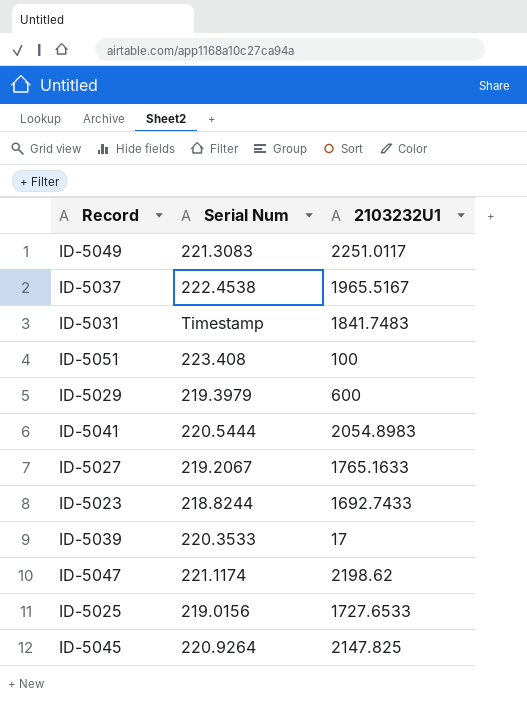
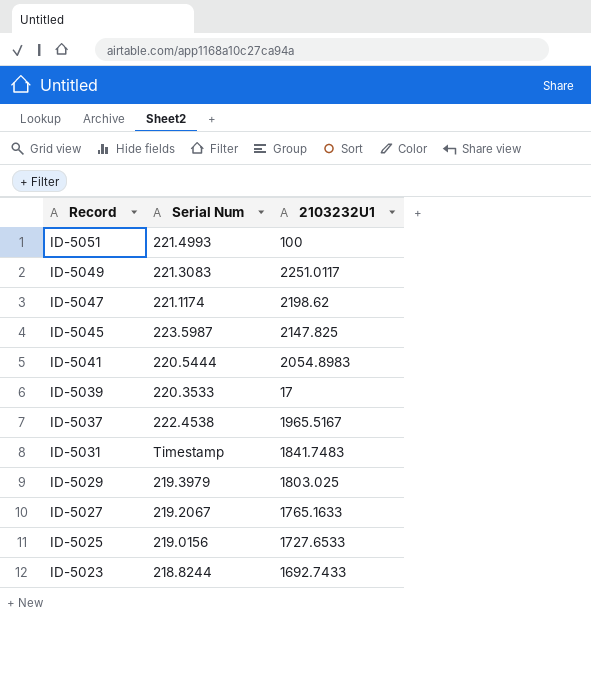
row order: none -> Record descending
ID-5051 | Serial Num: 223.408 -> 221.4993
ID-5045 | Serial Num: 220.9264 -> 223.5987
ID-5029 | 2103232U1: 600 -> 1803.025

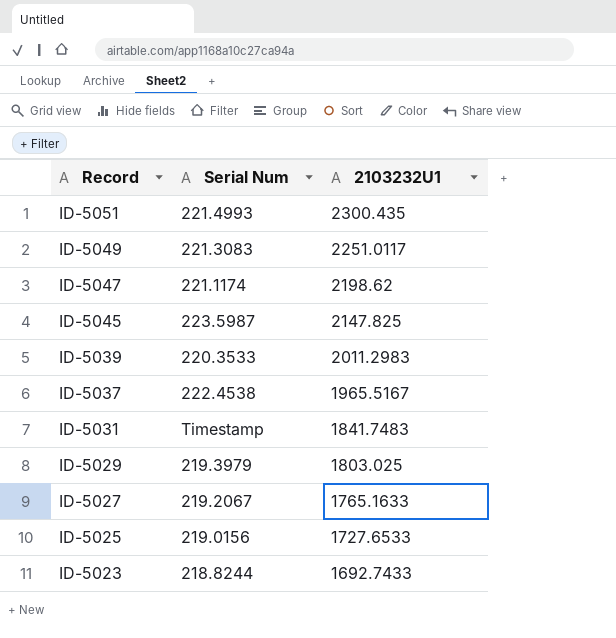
row ID-5041: 220.5444 | 2054.8983 -> none
ID-5051 | 2103232U1: 100 -> 2300.435
ID-5039 | 2103232U1: 17 -> 2011.2983

